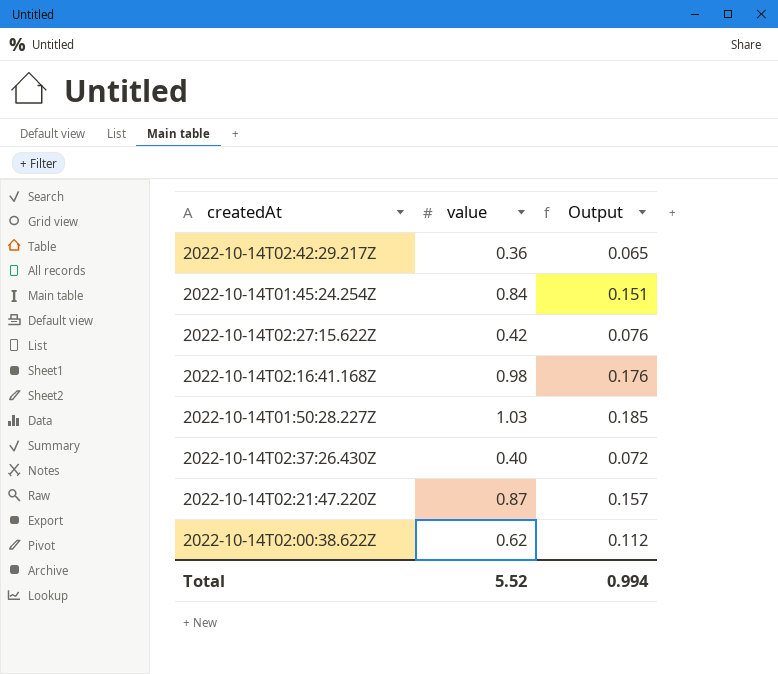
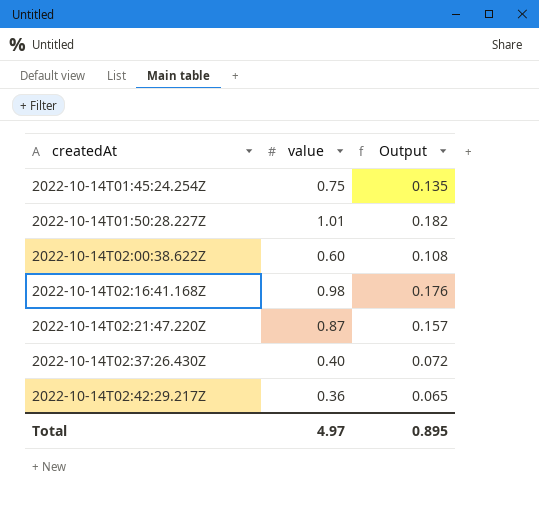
row order: none -> createdAt ascending
row 2022-10-14T02:27:15.622Z: 0.42 | 0.076 -> none
2022-10-14T01:45:24.254Z | value: 0.84 -> 0.75
2022-10-14T01:45:24.254Z | Output: 0.151 -> 0.135
2022-10-14T01:50:28.227Z | value: 1.03 -> 1.01
2022-10-14T01:50:28.227Z | Output: 0.185 -> 0.182
2022-10-14T02:00:38.622Z | value: 0.62 -> 0.60
2022-10-14T02:00:38.622Z | Output: 0.112 -> 0.108
Total | value: 5.52 -> 4.97
Total | Output: 0.994 -> 0.895

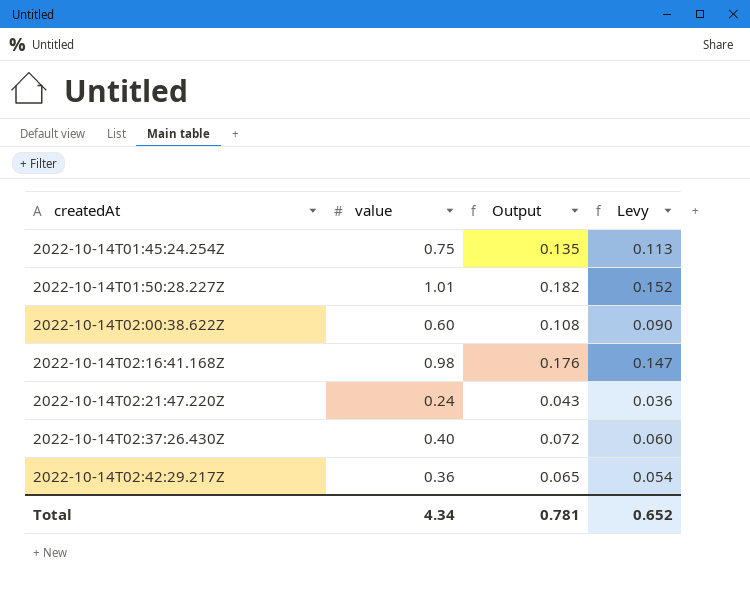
column Levy | formula: none -> [value] * 0.15
2022-10-14T02:21:47.220Z | value: 0.87 -> 0.24
2022-10-14T02:21:47.220Z | Output: 0.157 -> 0.043
Total | value: 4.97 -> 4.34
Total | Output: 0.895 -> 0.781

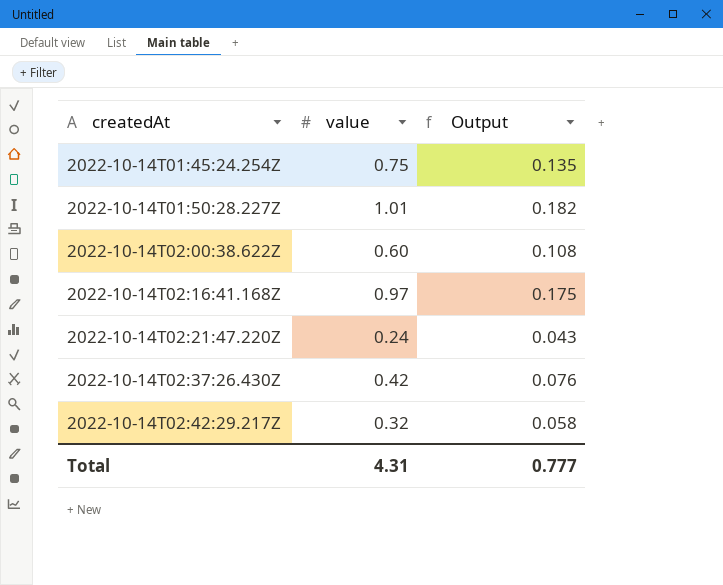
column Levy | formula: [value] * 0.15 -> none
2022-10-14T02:16:41.168Z | value: 0.98 -> 0.97
2022-10-14T02:16:41.168Z | Output: 0.176 -> 0.175
2022-10-14T02:37:26.430Z | value: 0.40 -> 0.42
2022-10-14T02:37:26.430Z | Output: 0.072 -> 0.076
2022-10-14T02:42:29.217Z | value: 0.36 -> 0.32
2022-10-14T02:42:29.217Z | Output: 0.065 -> 0.058
Total | value: 4.34 -> 4.31
Total | Output: 0.781 -> 0.777

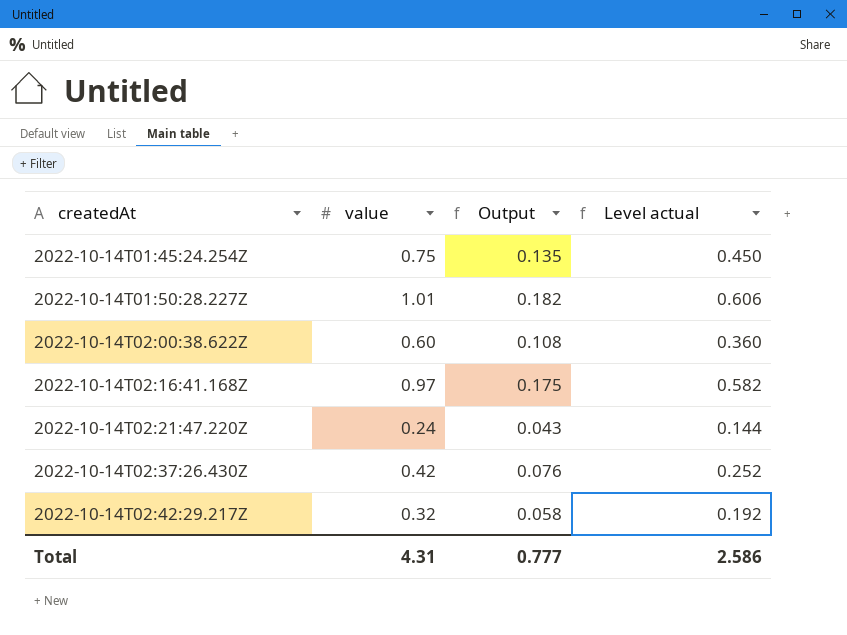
column Level actual | formula: none -> [value] * 0.6

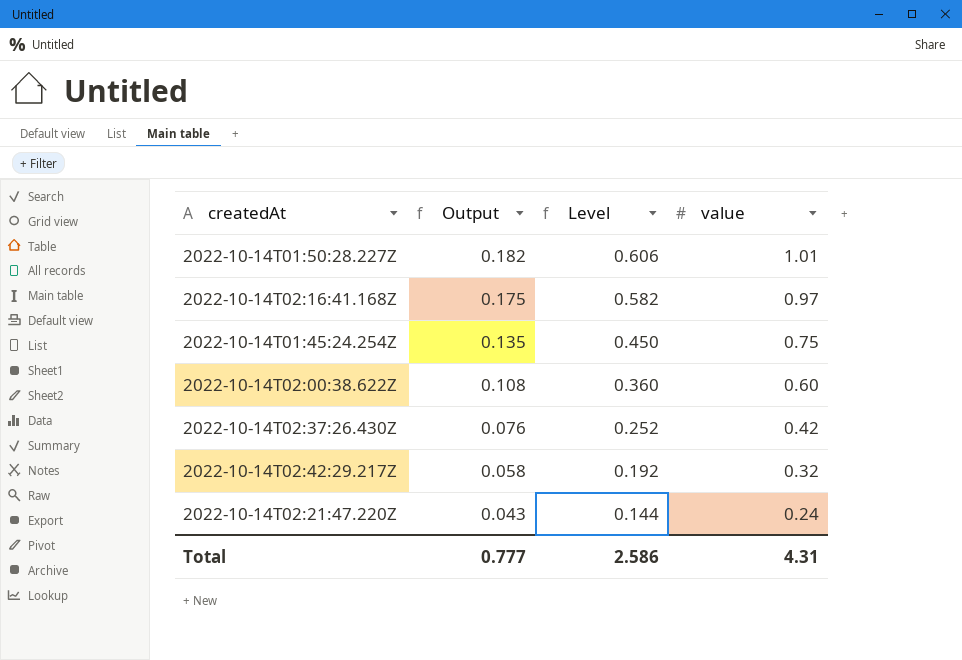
row order: createdAt ascending -> Output descending
column name: Level actual -> Level
column value | position: 2 -> 4

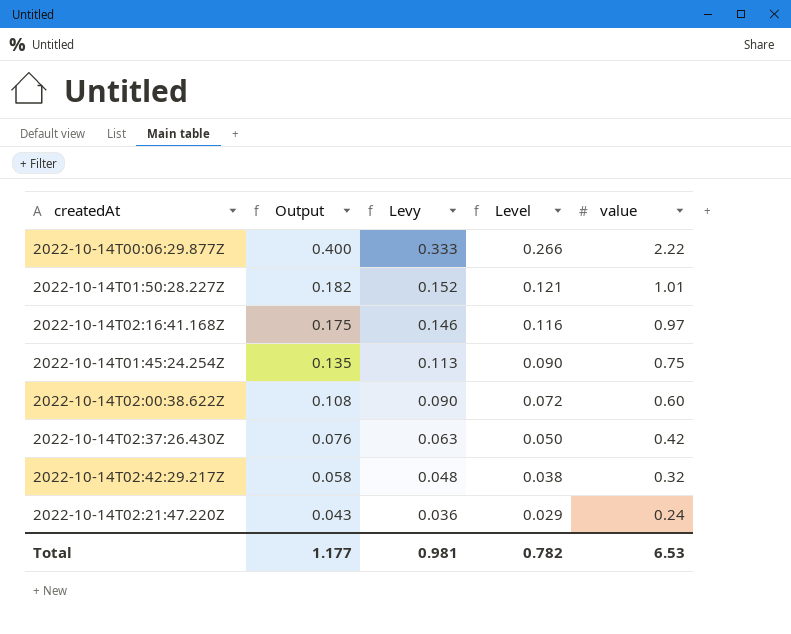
column Levy | formula: none -> [value] * 0.15
column Level | formula: [value] * 0.6 -> [value] * 0.12
row 2022-10-14T00:06:29.877Z: none -> 0.400 | 0.333 | 0.266 | 2.22
Total | Output: 0.777 -> 1.177
Total | Level: 2.586 -> 0.782
Total | value: 4.31 -> 6.53

